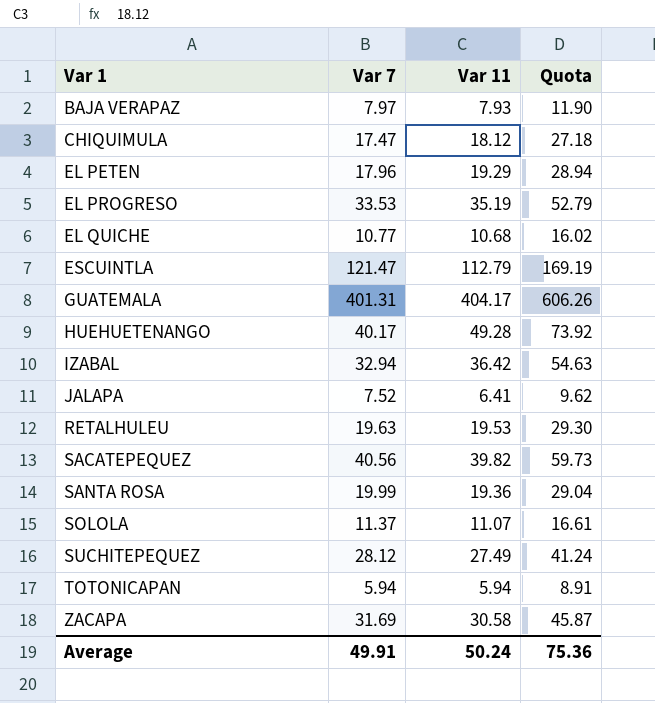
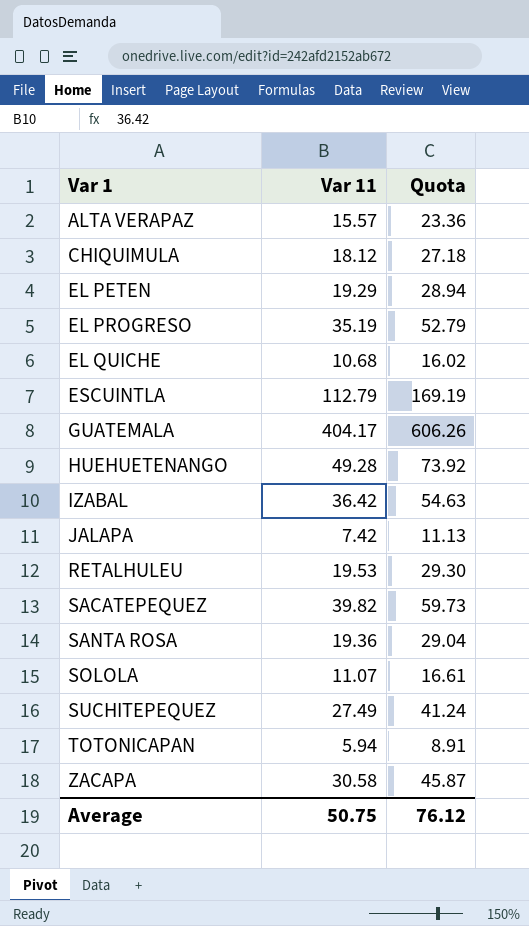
column Var 7 | position: 2 -> none
row BAJA VERAPAZ: 7.97 | 7.93 | 11.90 -> none
row ALTA VERAPAZ: none -> 15.57 | 23.36
JALAPA | Var 11: 6.41 -> 7.42
JALAPA | Quota: 9.62 -> 11.13
Average | Var 11: 50.24 -> 50.75
Average | Quota: 75.36 -> 76.12

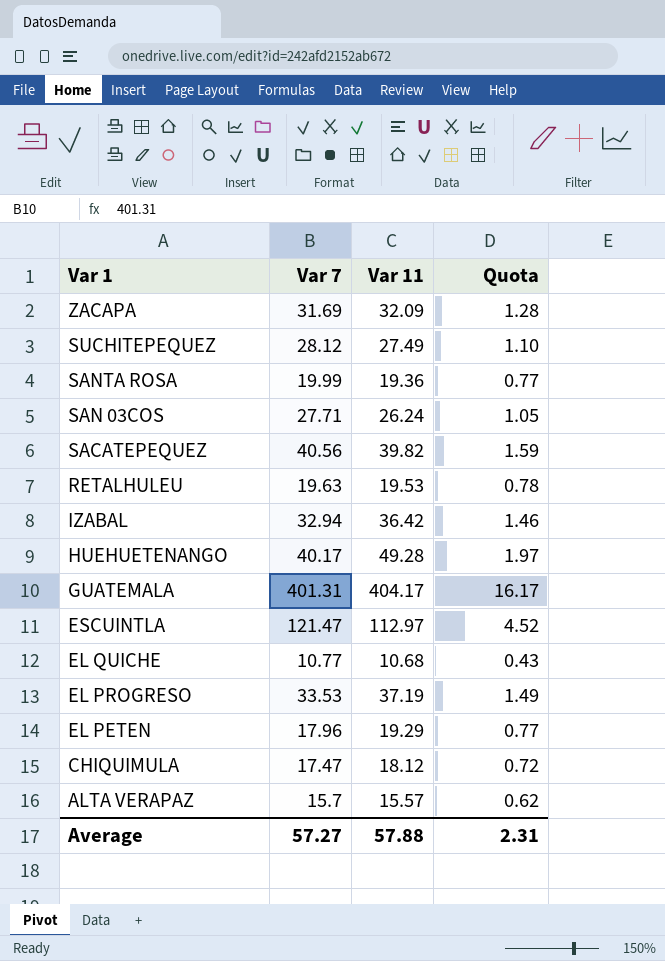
row order: Var 1 ascending -> Var 1 descending
column Var 7 | position: none -> 2
column Quota | formula: [Var 11] * 1.5 -> [Var 11] * 0.04
row JALAPA: 7.42 | 11.13 -> none
row SOLOLA: 11.07 | 16.61 -> none
row TOTONICAPAN: 5.94 | 8.91 -> none
ZACAPA | Var 11: 30.58 -> 32.09
row SAN 03COS: none -> 27.71 | 26.24 | 1.05
ESCUINTLA | Var 11: 112.79 -> 112.97
EL PROGRESO | Var 11: 35.19 -> 37.19
Average | Var 11: 50.75 -> 57.88
Average | Quota: 76.12 -> 2.31

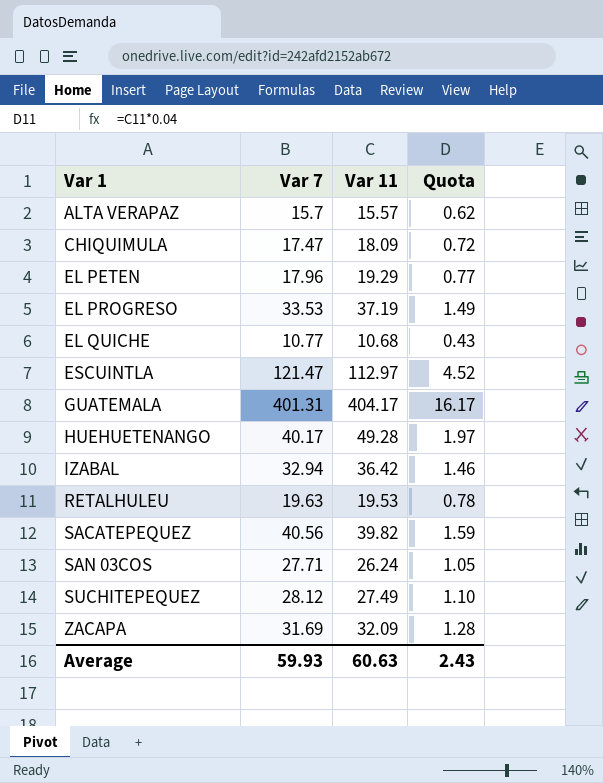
row order: Var 1 descending -> Var 1 ascending
row SANTA ROSA: 19.99 | 19.36 | 0.77 -> none
CHIQUIMULA | Var 11: 18.12 -> 18.09
Average | Var 7: 57.27 -> 59.93
Average | Var 11: 57.88 -> 60.63
Average | Quota: 2.31 -> 2.43

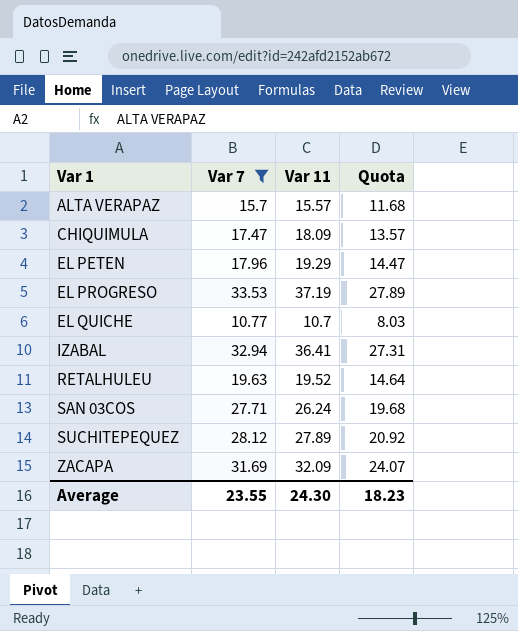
filter: none -> Var 7 <= 33.53
column Quota | formula: [Var 11] * 0.04 -> [Var 11] * 0.75
EL QUICHE | Var 11: 10.68 -> 10.7
IZABAL | Var 11: 36.42 -> 36.41
RETALHULEU | Var 11: 19.53 -> 19.52
SUCHITEPEQUEZ | Var 11: 27.49 -> 27.89
Average | Var 7: 59.93 -> 23.55
Average | Var 11: 60.63 -> 24.30
Average | Quota: 2.43 -> 18.23

